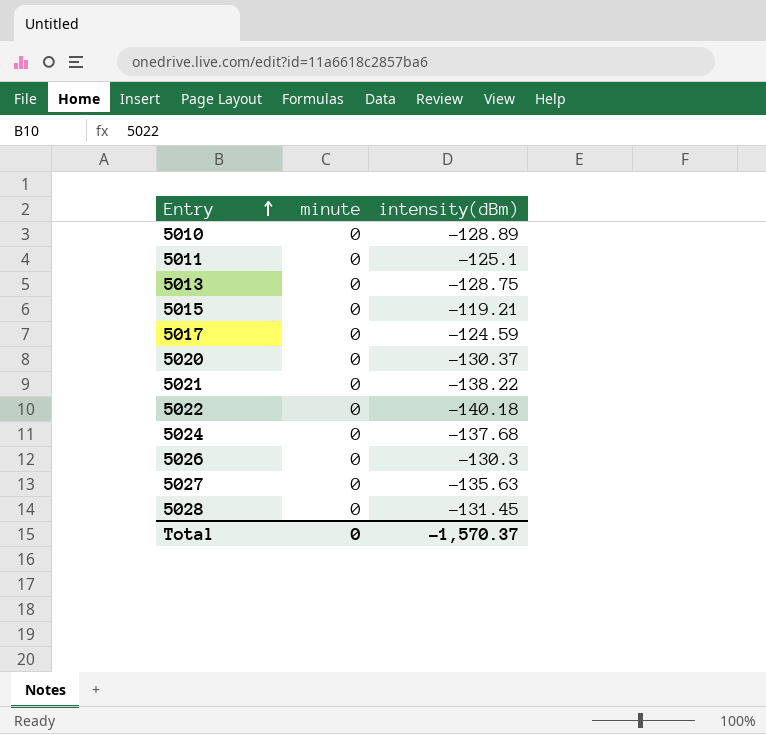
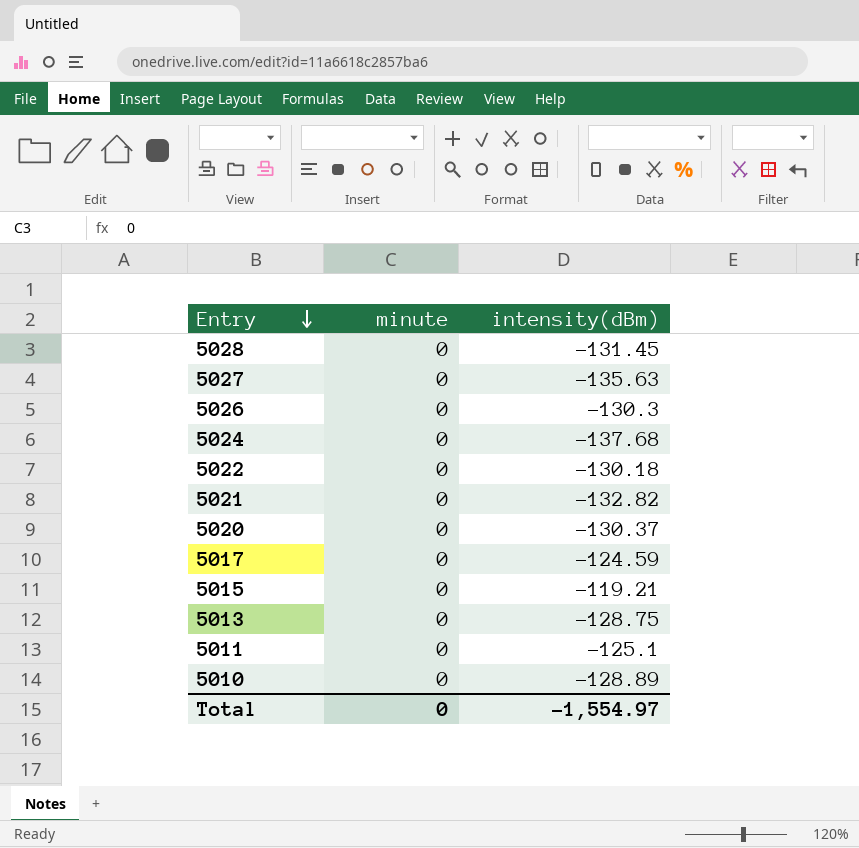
row order: Entry ascending -> Entry descending
5022 | intensity(dBm): -140.18 -> -130.18
5021 | intensity(dBm): -138.22 -> -132.82
Total | intensity(dBm): -1,570.37 -> -1,554.97

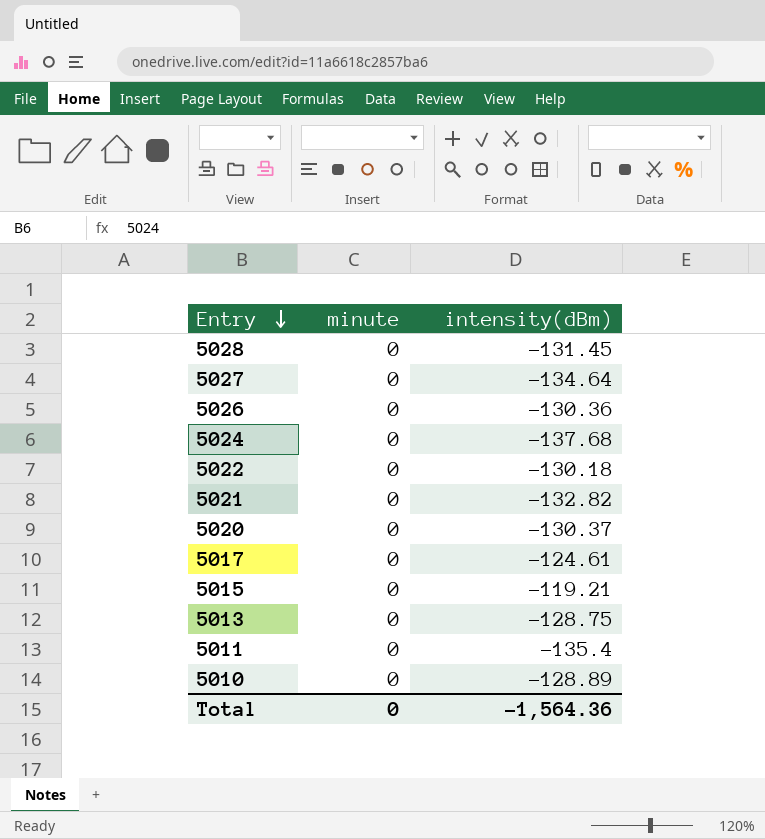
5027 | intensity(dBm): -135.63 -> -134.64
5026 | intensity(dBm): -130.3 -> -130.36
5017 | intensity(dBm): -124.59 -> -124.61
5011 | intensity(dBm): -125.1 -> -135.4
Total | intensity(dBm): -1,554.97 -> -1,564.36

